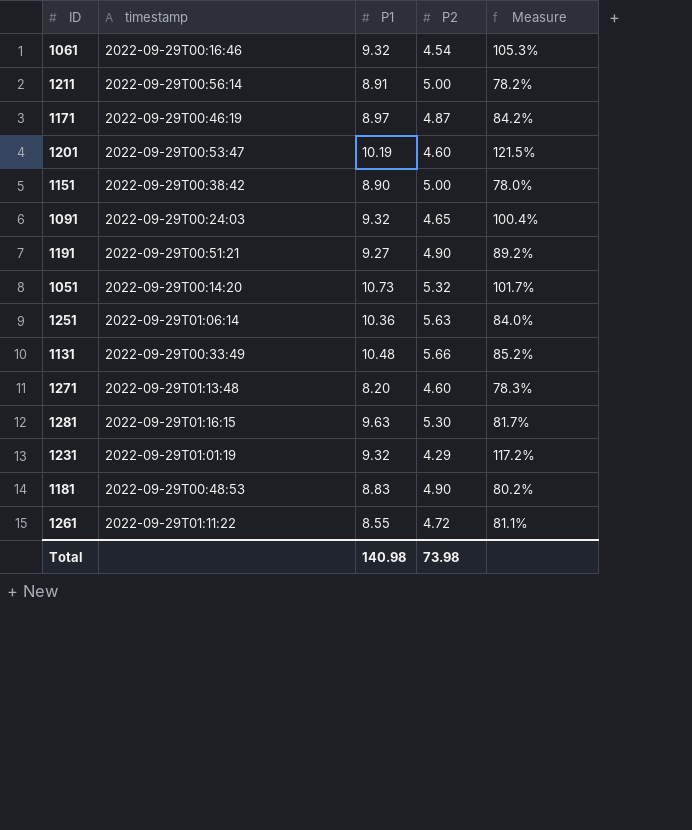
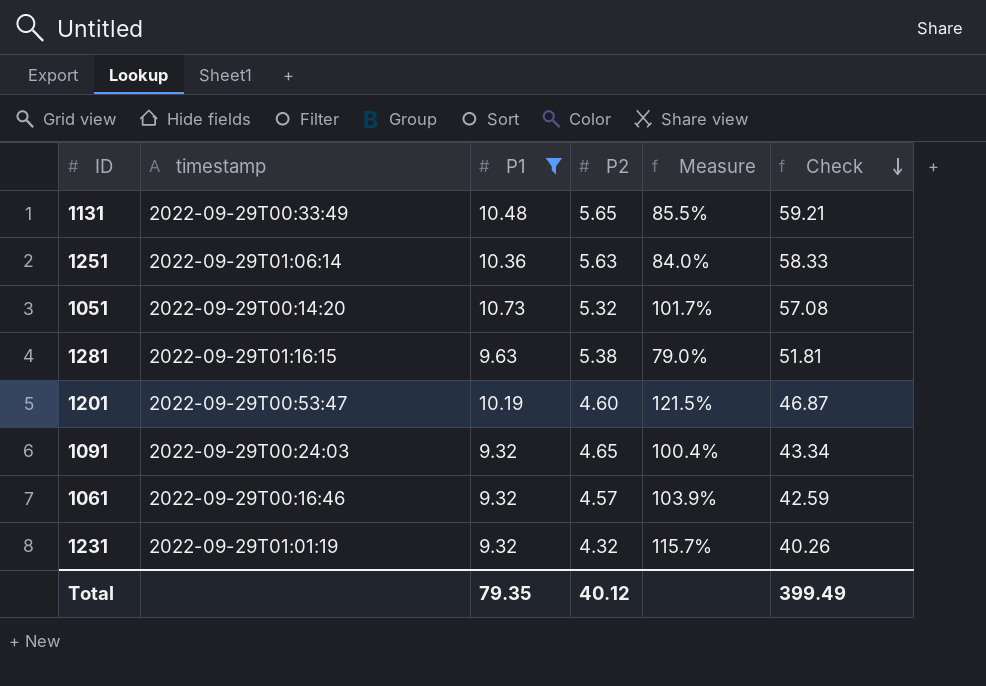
filter: none -> P1 >= 9.32
row order: none -> Check descending
column Check | formula: none -> [P1] * [P2]
1131 | P2: 5.66 -> 5.65
1131 | Measure: 85.2% -> 85.5%
1281 | P2: 5.30 -> 5.38
1281 | Measure: 81.7% -> 79.0%
1061 | P2: 4.54 -> 4.57
1061 | Measure: 105.3% -> 103.9%
1231 | P2: 4.29 -> 4.32
1231 | Measure: 117.2% -> 115.7%
Total | P1: 140.98 -> 79.35
Total | P2: 73.98 -> 40.12

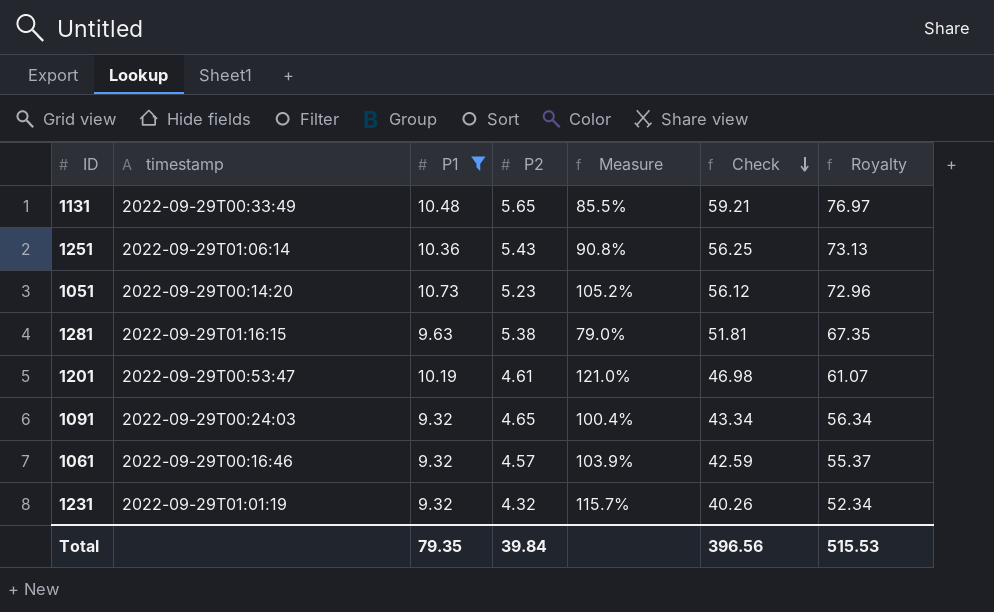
column Royalty | formula: none -> [Check] * 1.3
1251 | P2: 5.63 -> 5.43
1251 | Measure: 84.0% -> 90.8%
1251 | Check: 58.33 -> 56.25
1051 | P2: 5.32 -> 5.23
1051 | Measure: 101.7% -> 105.2%
1051 | Check: 57.08 -> 56.12
1201 | P2: 4.60 -> 4.61
1201 | Measure: 121.5% -> 121.0%
1201 | Check: 46.87 -> 46.98
Total | P2: 40.12 -> 39.84
Total | Check: 399.49 -> 396.56

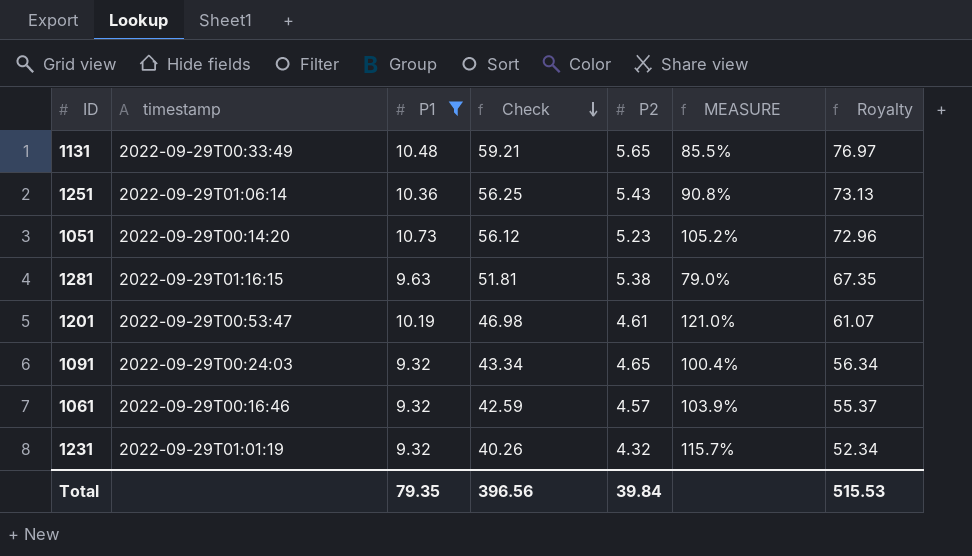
column Check | position: 6 -> 4
column name: Measure -> MEASURE

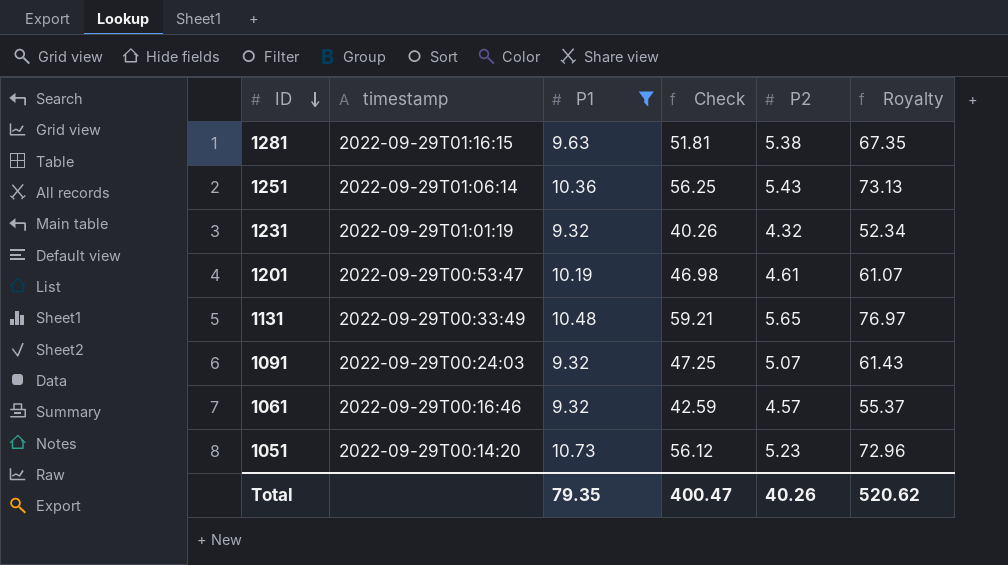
row order: Check descending -> ID descending
column MEASURE | formula: ([P1] - [P2]) / [P2] -> none
1091 | Check: 43.34 -> 47.25
1091 | P2: 4.65 -> 5.07
1091 | Royalty: 56.34 -> 61.43
Total | Check: 396.56 -> 400.47
Total | P2: 39.84 -> 40.26
Total | Royalty: 515.53 -> 520.62

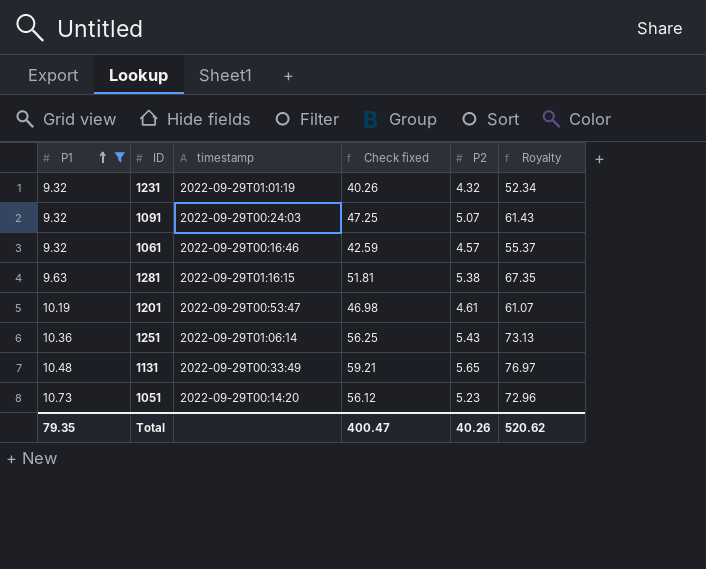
row order: ID descending -> P1 ascending
column P1 | position: 3 -> 1
column name: Check -> Check fixed

